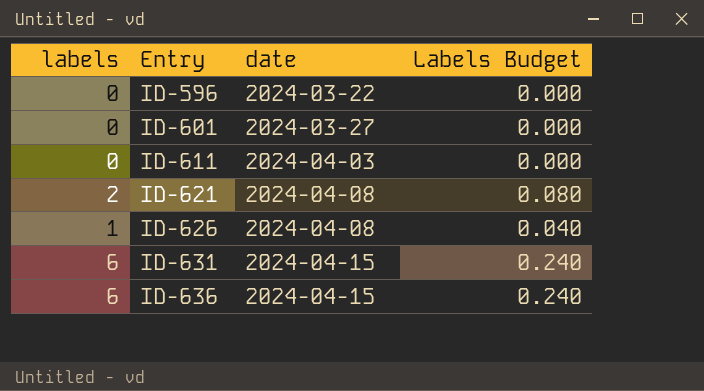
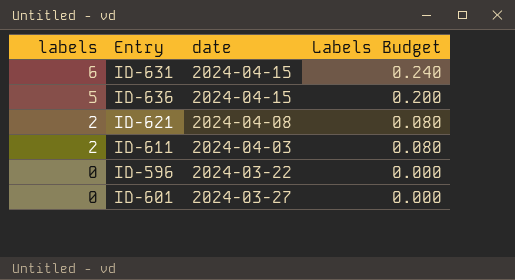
row order: Entry ascending -> labels descending
row ID-626: 1 | 2024-04-08 | 0.040 -> none
ID-636 | labels: 6 -> 5
ID-636 | Labels Budget: 0.240 -> 0.200
ID-611 | labels: 0 -> 2
ID-611 | Labels Budget: 0.000 -> 0.080

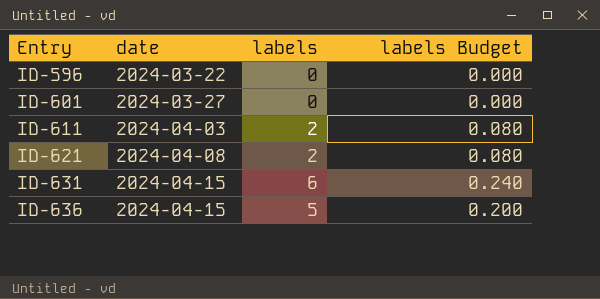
row order: labels descending -> Entry ascending
column labels | position: 1 -> 3
column name: Labels Budget -> labels Budget

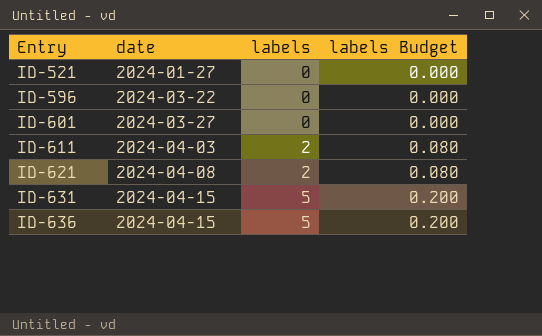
row ID-521: none -> 2024-01-27 | 0 | 0.000
ID-631 | labels: 6 -> 5
ID-631 | labels Budget: 0.240 -> 0.200

